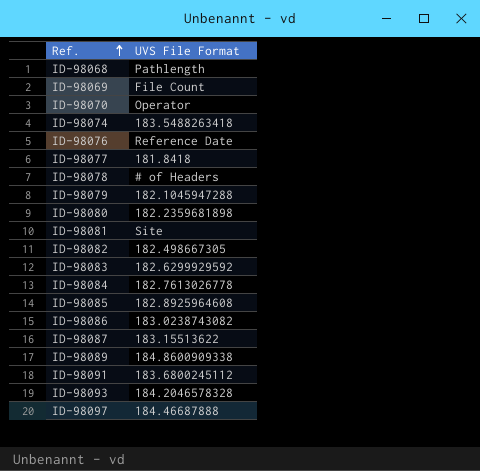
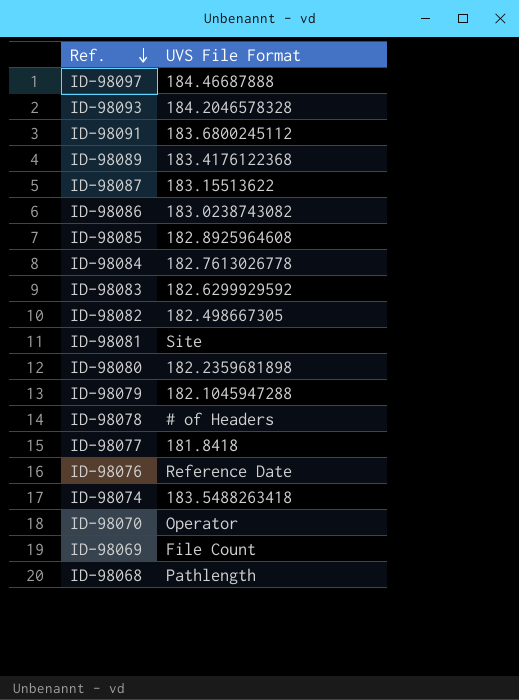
row order: Ref. ascending -> Ref. descending
ID-98089 | UVS File Format: 184.8600909338 -> 183.4176122368

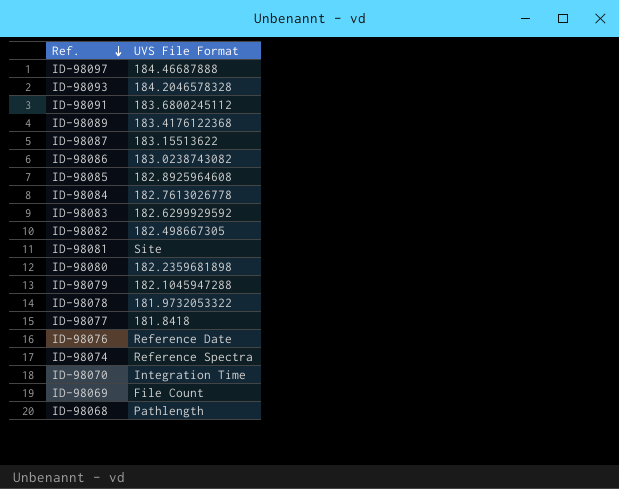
ID-98078 | UVS File Format: # of Headers -> 181.9732053322
ID-98074 | UVS File Format: 183.5488263418 -> Reference Spectra
ID-98070 | UVS File Format: Operator -> Integration Time

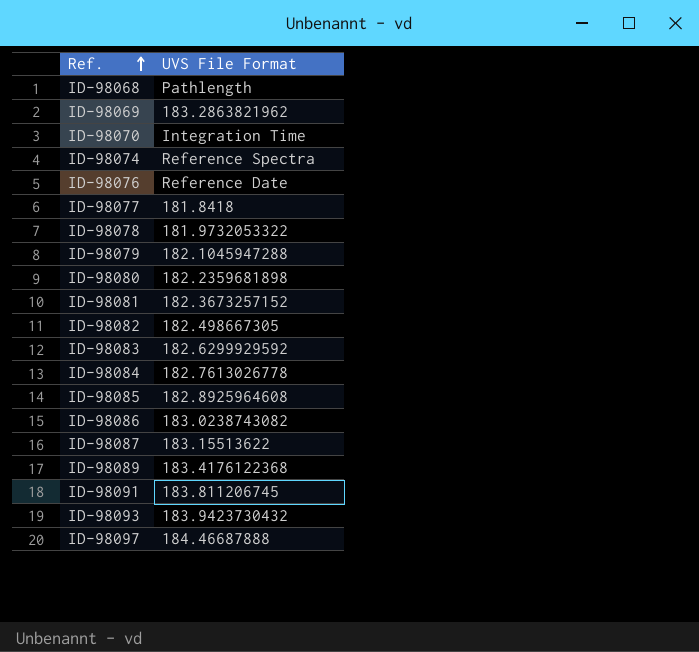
row order: Ref. descending -> Ref. ascending
ID-98069 | UVS File Format: File Count -> 183.2863821962
ID-98081 | UVS File Format: Site -> 182.3673257152
ID-98091 | UVS File Format: 183.6800245112 -> 183.811206745
ID-98093 | UVS File Format: 184.2046578328 -> 183.9423730432

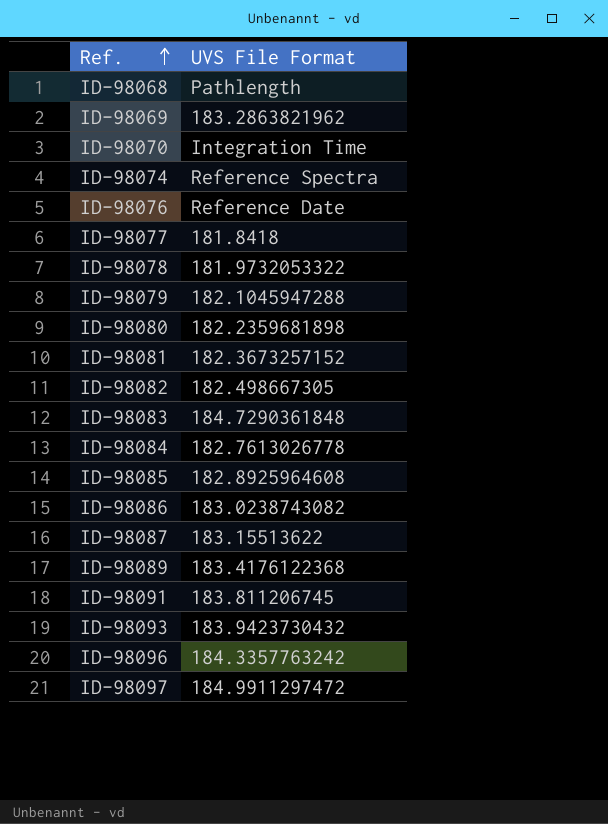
ID-98083 | UVS File Format: 182.6299929592 -> 184.7290361848
row ID-98096: none -> 184.3357763242
ID-98097 | UVS File Format: 184.46687888 -> 184.9911297472

